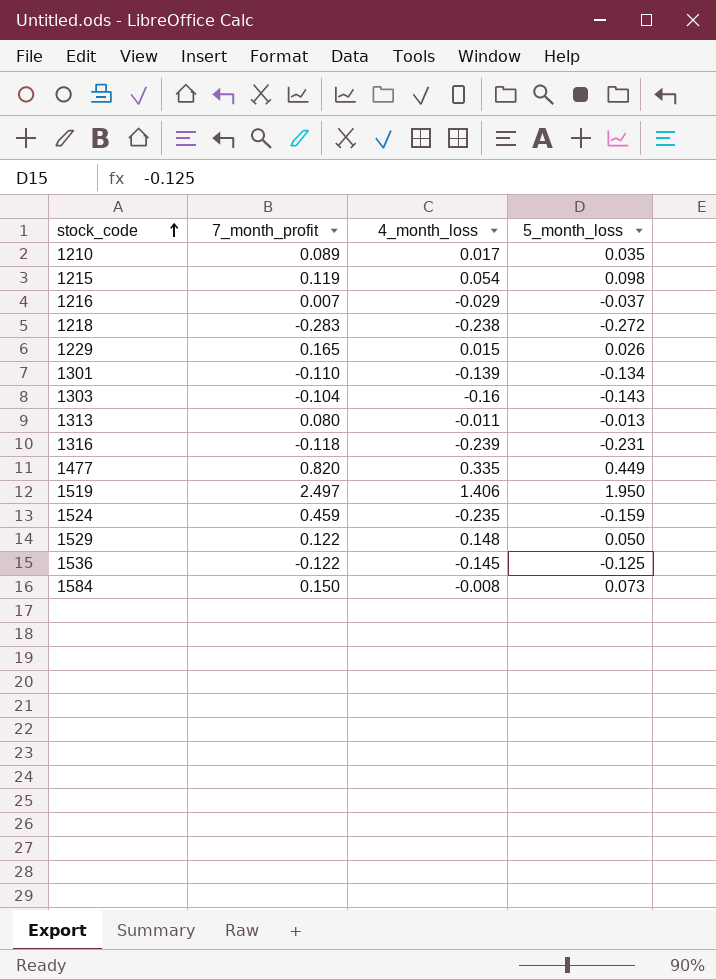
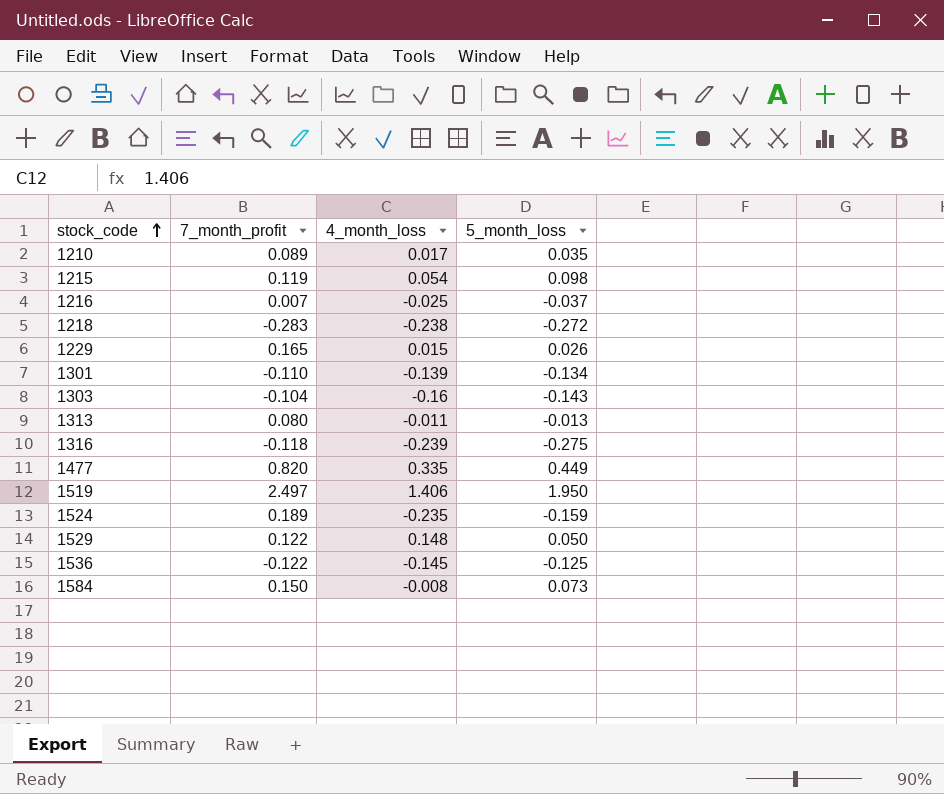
1216 | 4_month_loss: -0.029 -> -0.025
1316 | 5_month_loss: -0.231 -> -0.275
1524 | 7_month_profit: 0.459 -> 0.189

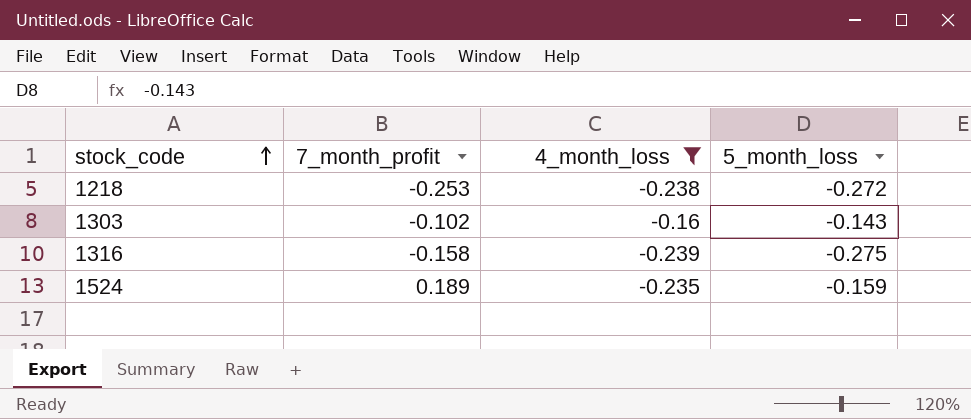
filter: none -> 4_month_loss <= -0.16
1218 | 7_month_profit: -0.283 -> -0.253
1303 | 7_month_profit: -0.104 -> -0.102
1316 | 7_month_profit: -0.118 -> -0.158

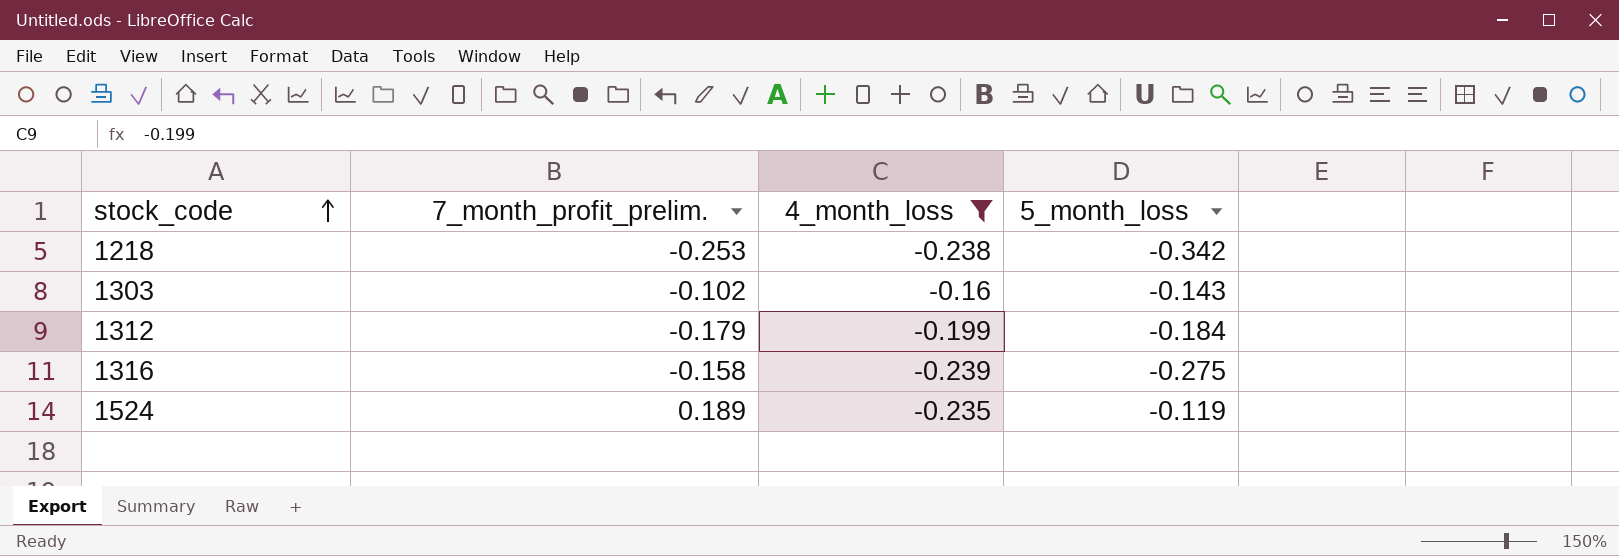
column name: 7_month_profit -> 7_month_profit_prelim.
1218 | 5_month_loss: -0.272 -> -0.342
row 1312: none -> -0.179 | -0.199 | -0.184
1524 | 5_month_loss: -0.159 -> -0.119

